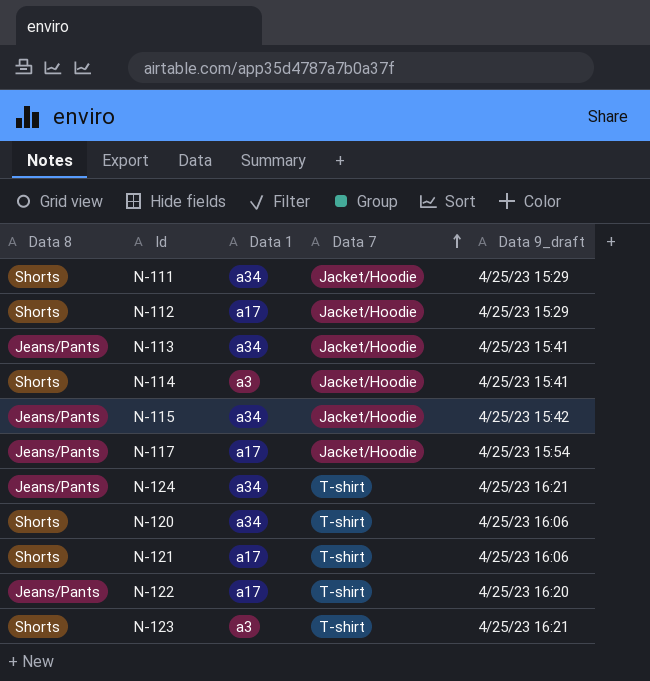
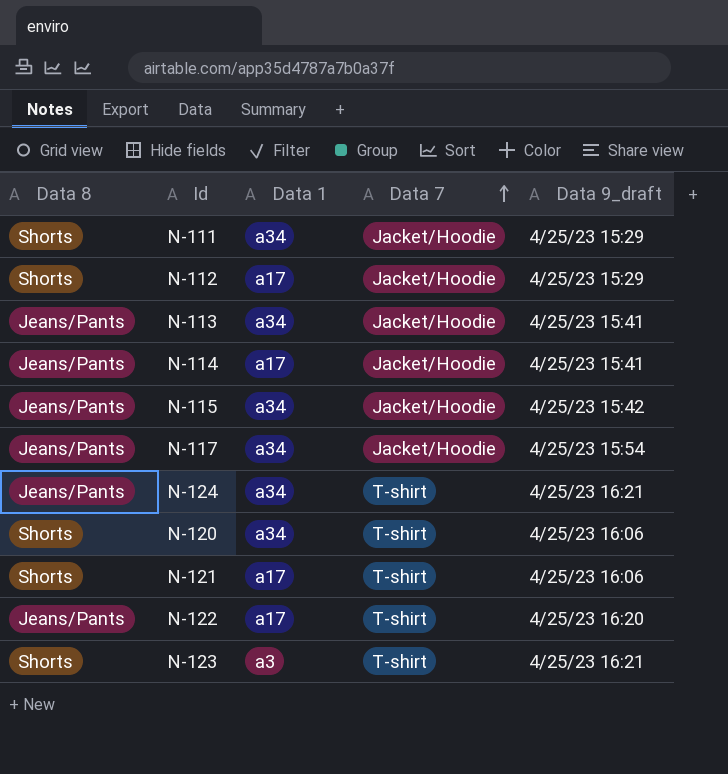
N-114 | Data 8: Shorts -> Jeans/Pants
N-114 | Data 1: a3 -> a17
N-117 | Data 1: a17 -> a34

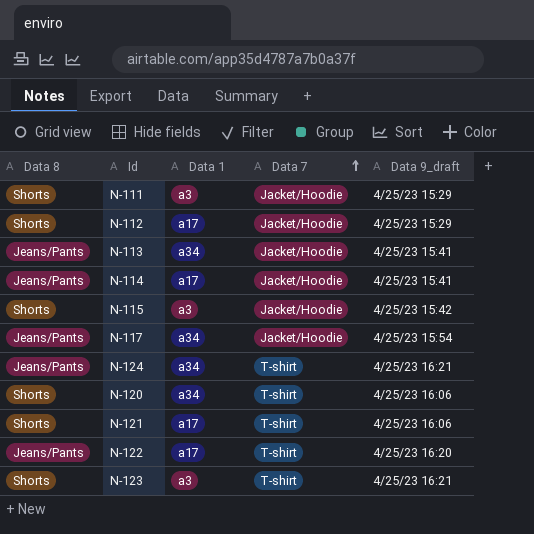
N-111 | Data 1: a34 -> a3
N-115 | Data 8: Jeans/Pants -> Shorts
N-115 | Data 1: a34 -> a3

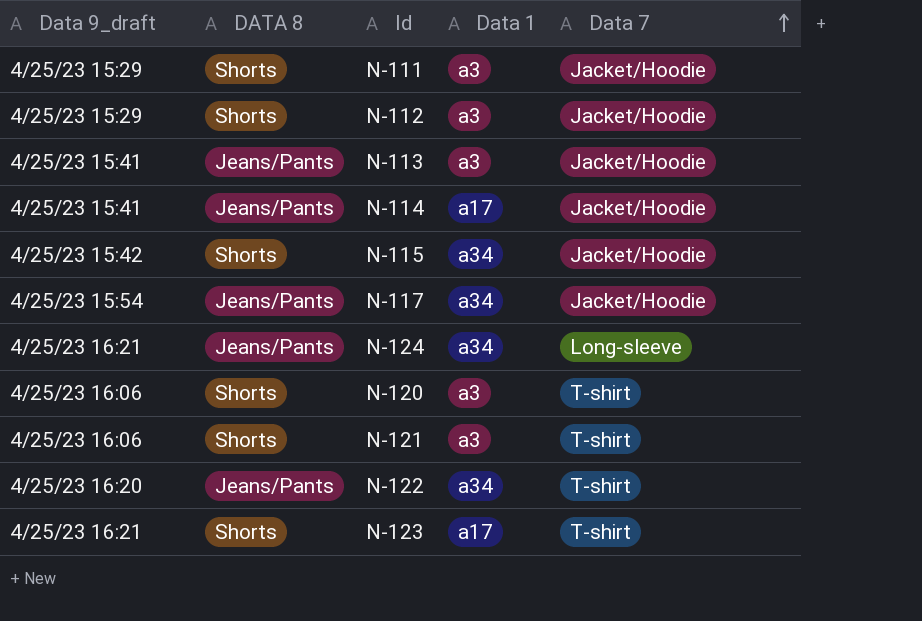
column Data 9_draft | position: 5 -> 1
column name: Data 8 -> DATA 8
N-112 | Data 1: a17 -> a3
N-113 | Data 1: a34 -> a3
N-115 | Data 1: a3 -> a34
N-124 | Data 7: T-shirt -> Long-sleeve
N-120 | Data 1: a34 -> a3
N-121 | Data 1: a17 -> a3
N-122 | Data 1: a17 -> a34
N-123 | Data 1: a3 -> a17

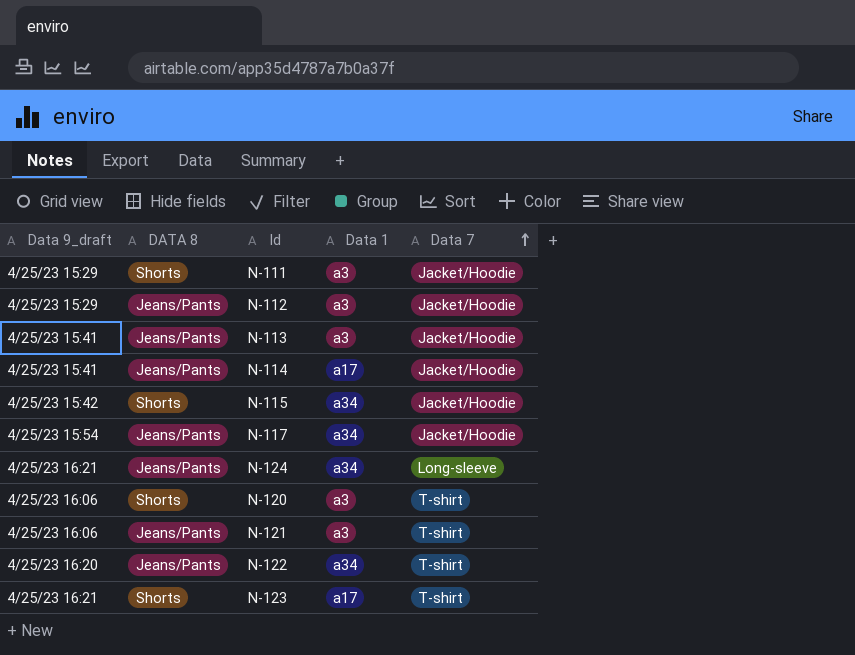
N-112 | DATA 8: Shorts -> Jeans/Pants
N-121 | DATA 8: Shorts -> Jeans/Pants

